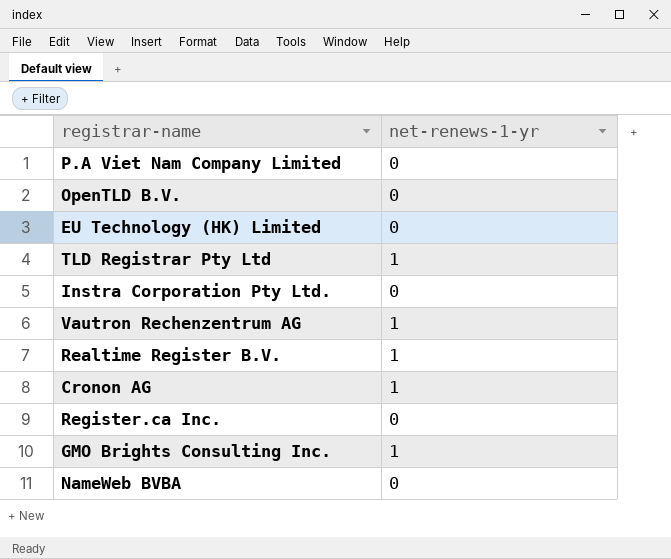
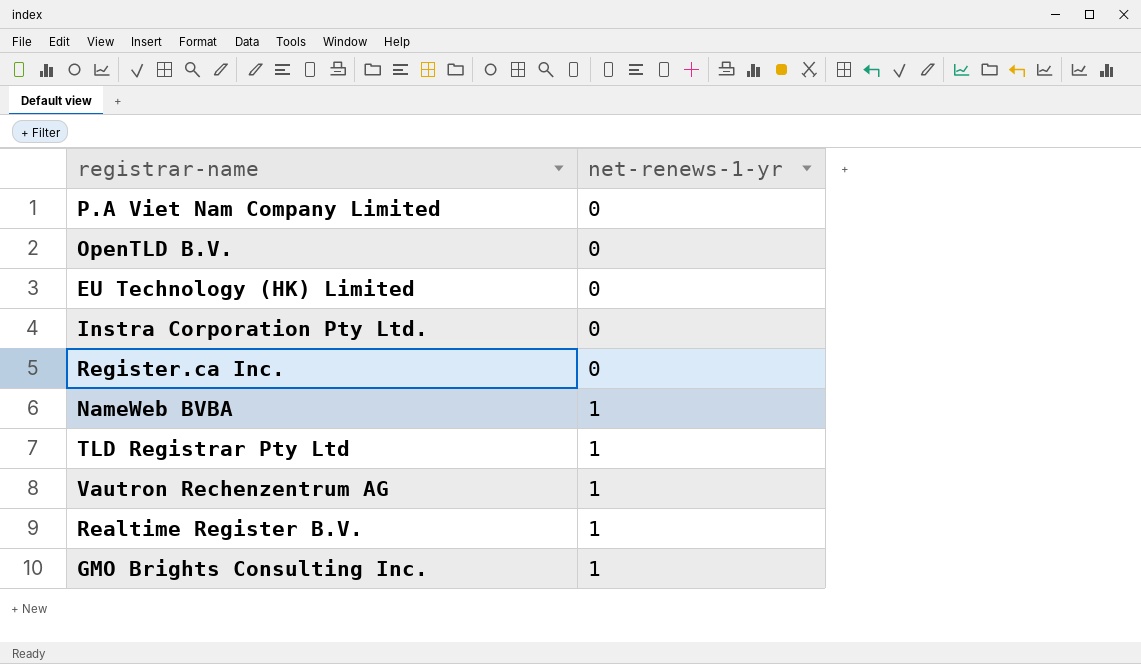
row order: none -> net-renews-1-yr ascending
row Cronon AG: 1 -> none
NameWeb BVBA | net-renews-1-yr: 0 -> 1

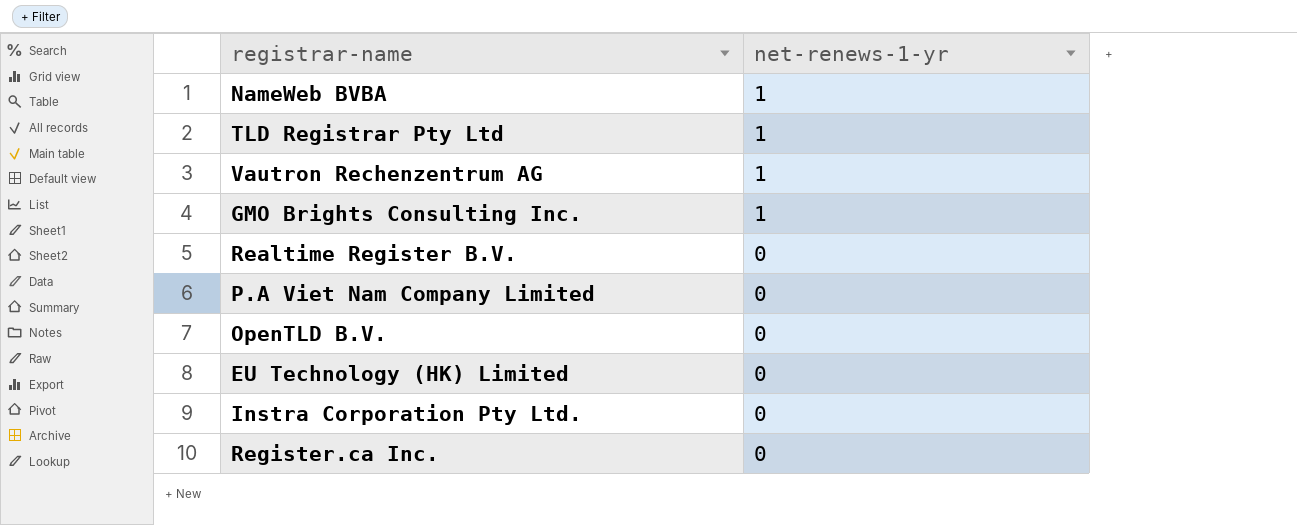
row order: net-renews-1-yr ascending -> net-renews-1-yr descending
Realtime Register B.V. | net-renews-1-yr: 1 -> 0

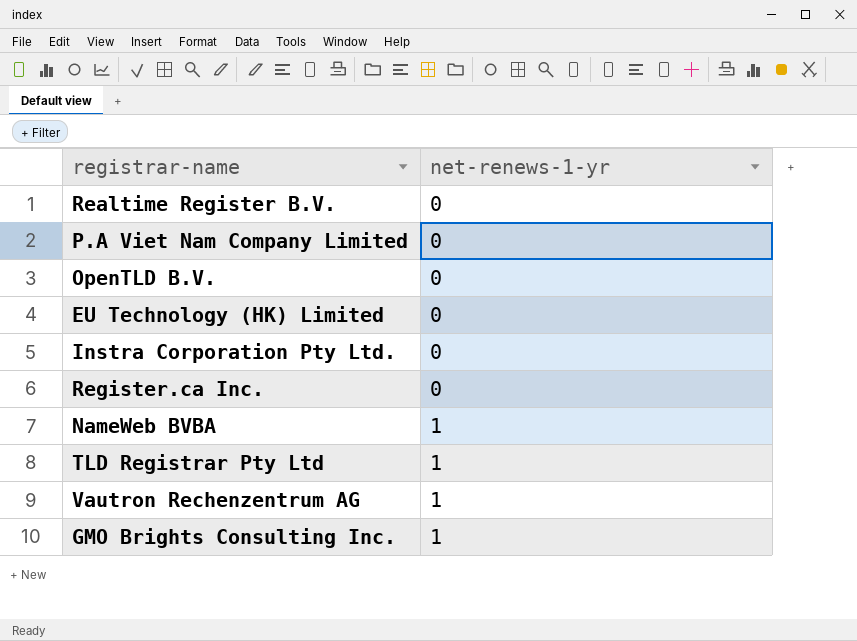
row order: net-renews-1-yr descending -> net-renews-1-yr ascending

